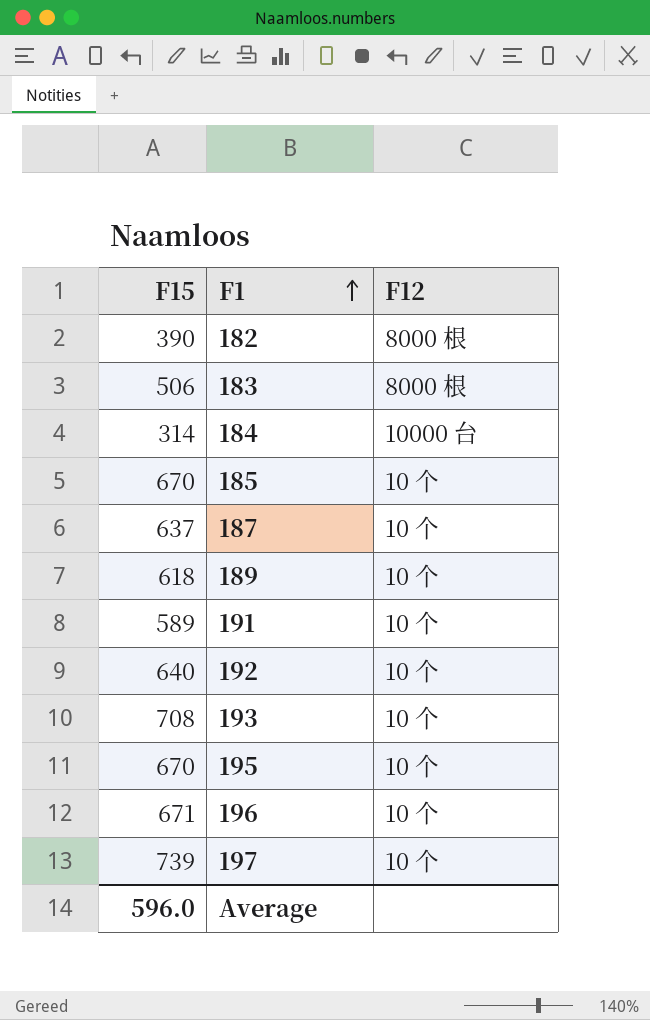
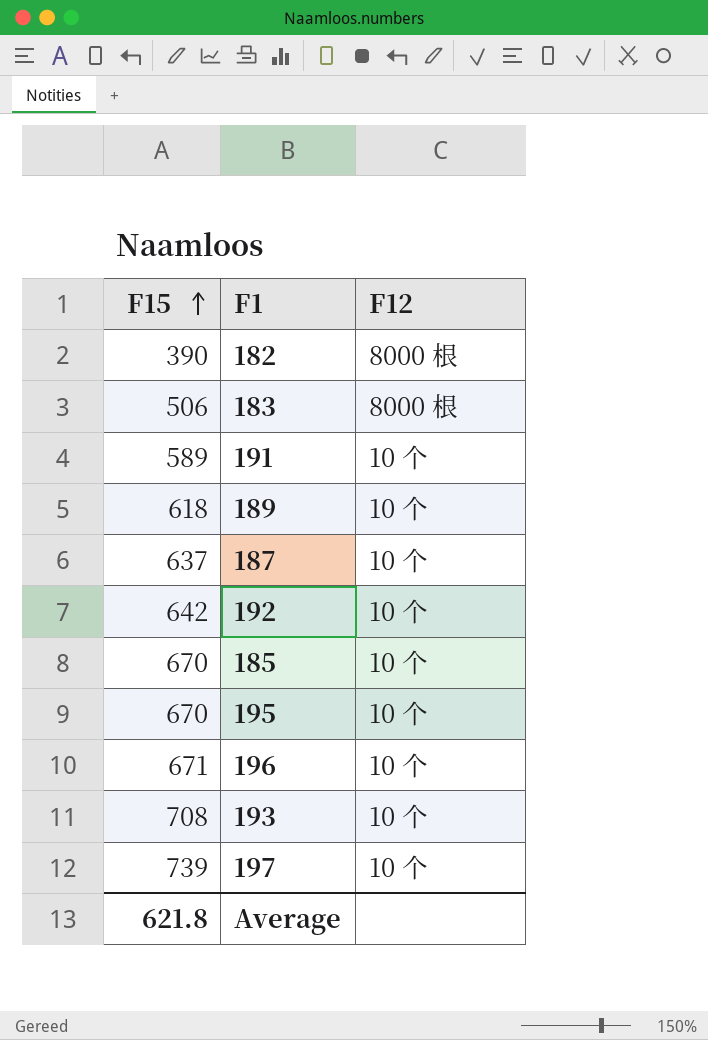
row order: F1 ascending -> F15 ascending
row 184: 314 | 10000 台 -> none
192 | F15: 640 -> 642
Average | F15: 596.0 -> 621.8

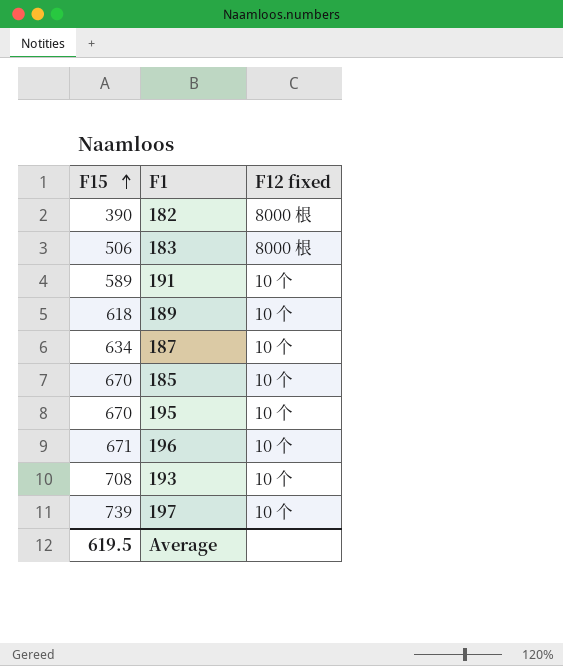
column name: F12 -> F12 fixed
row 192: 642 | 10 个 -> none
187 | F15: 637 -> 634
Average | F15: 621.8 -> 619.5

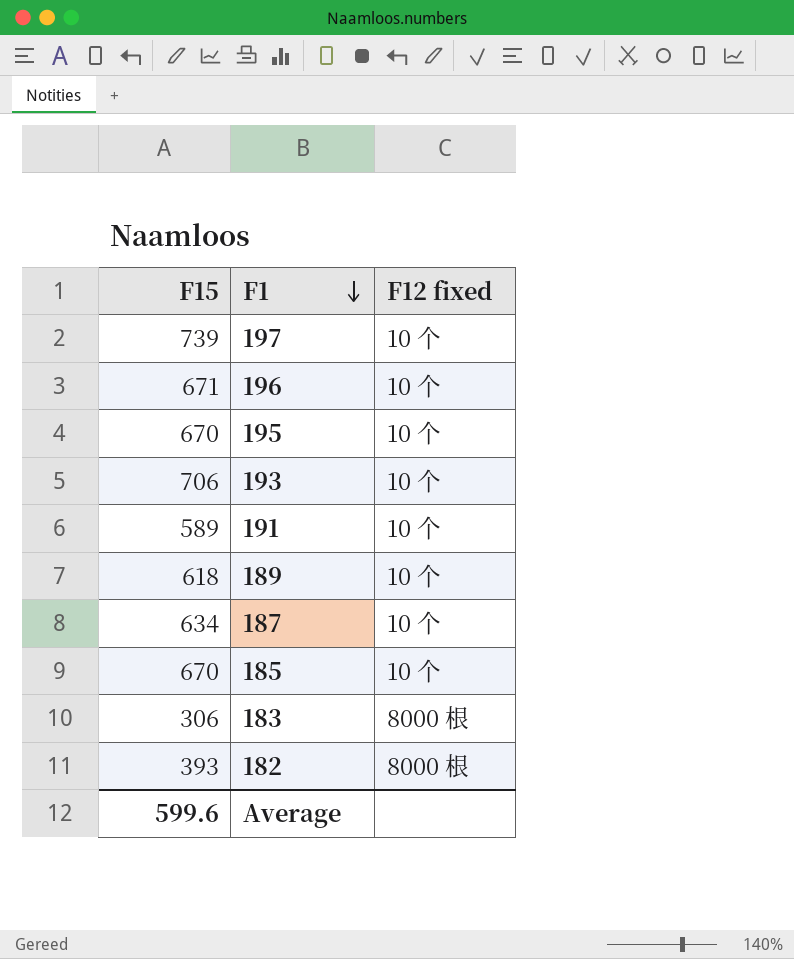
row order: F15 ascending -> F1 descending
193 | F15: 708 -> 706
183 | F15: 506 -> 306
182 | F15: 390 -> 393
Average | F15: 619.5 -> 599.6

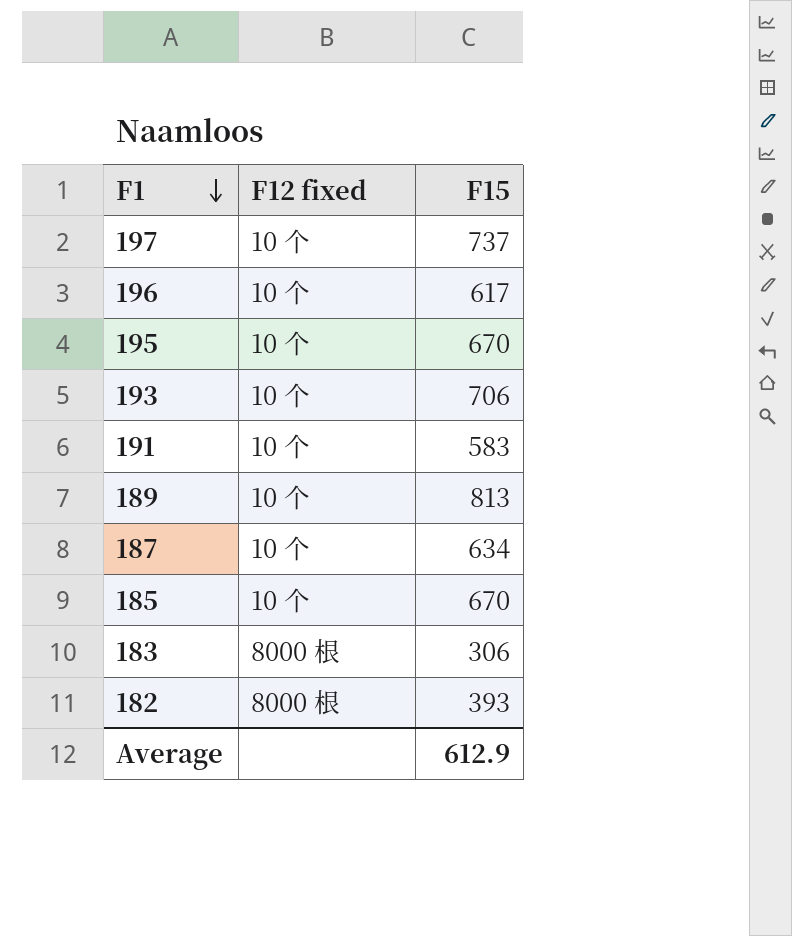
column F15 | position: 1 -> 3
197 | F15: 739 -> 737
196 | F15: 671 -> 617
191 | F15: 589 -> 583
189 | F15: 618 -> 813
Average | F15: 599.6 -> 612.9

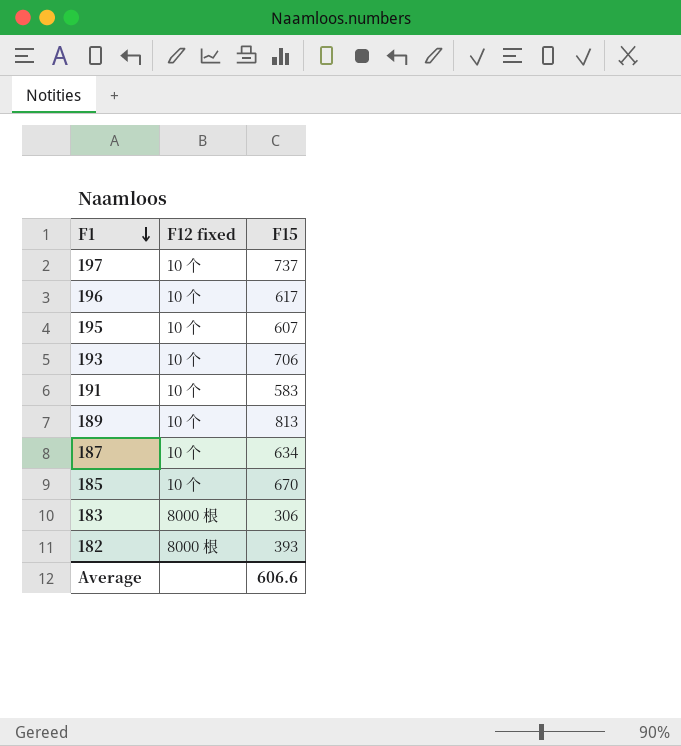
195 | F15: 670 -> 607
Average | F15: 612.9 -> 606.6

